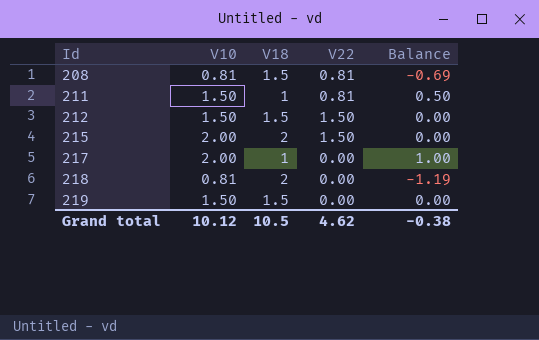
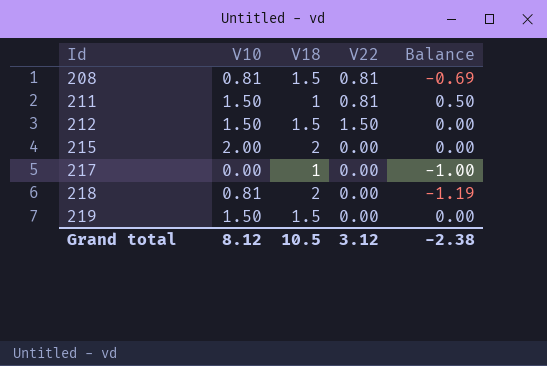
215 | V22: 1.50 -> 0.00
217 | V10: 2.00 -> 0.00
217 | Balance: 1.00 -> -1.00
Grand total | V10: 10.12 -> 8.12
Grand total | V22: 4.62 -> 3.12
Grand total | Balance: -0.38 -> -2.38

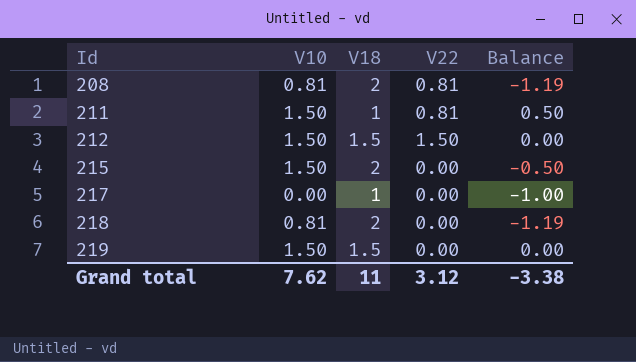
208 | V18: 1.5 -> 2
208 | Balance: -0.69 -> -1.19
215 | V10: 2.00 -> 1.50
215 | Balance: 0.00 -> -0.50
Grand total | V10: 8.12 -> 7.62
Grand total | V18: 10.5 -> 11
Grand total | Balance: -2.38 -> -3.38

